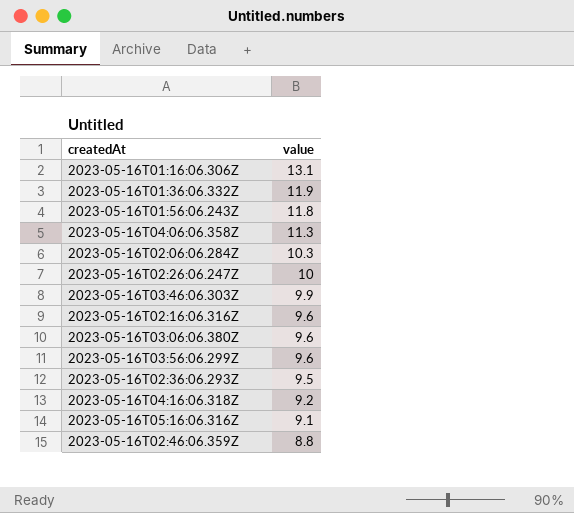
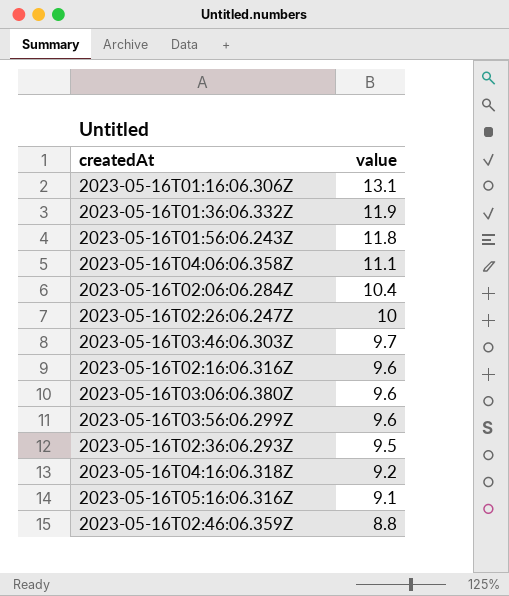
2023-05-16T04:06:06.358Z | value: 11.3 -> 11.1
2023-05-16T02:06:06.284Z | value: 10.3 -> 10.4
2023-05-16T03:46:06.303Z | value: 9.9 -> 9.7

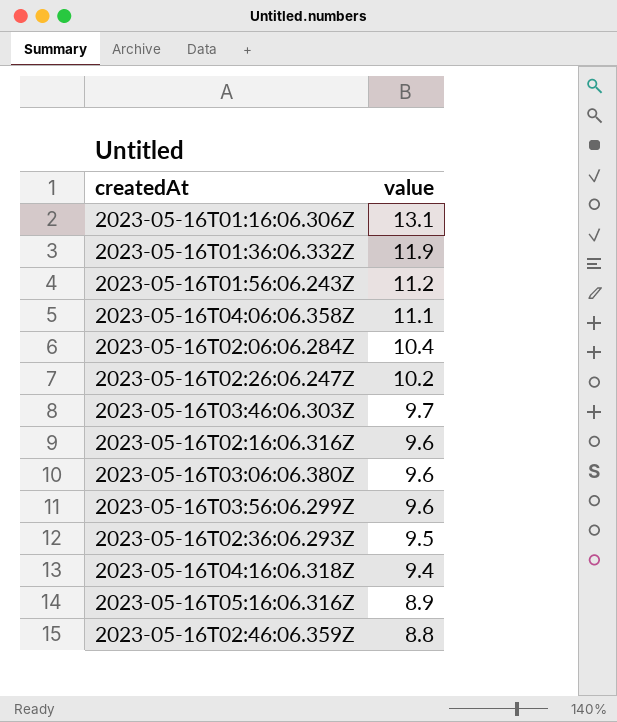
2023-05-16T01:56:06.243Z | value: 11.8 -> 11.2
2023-05-16T02:26:06.247Z | value: 10 -> 10.2
2023-05-16T04:16:06.318Z | value: 9.2 -> 9.4
2023-05-16T05:16:06.316Z | value: 9.1 -> 8.9

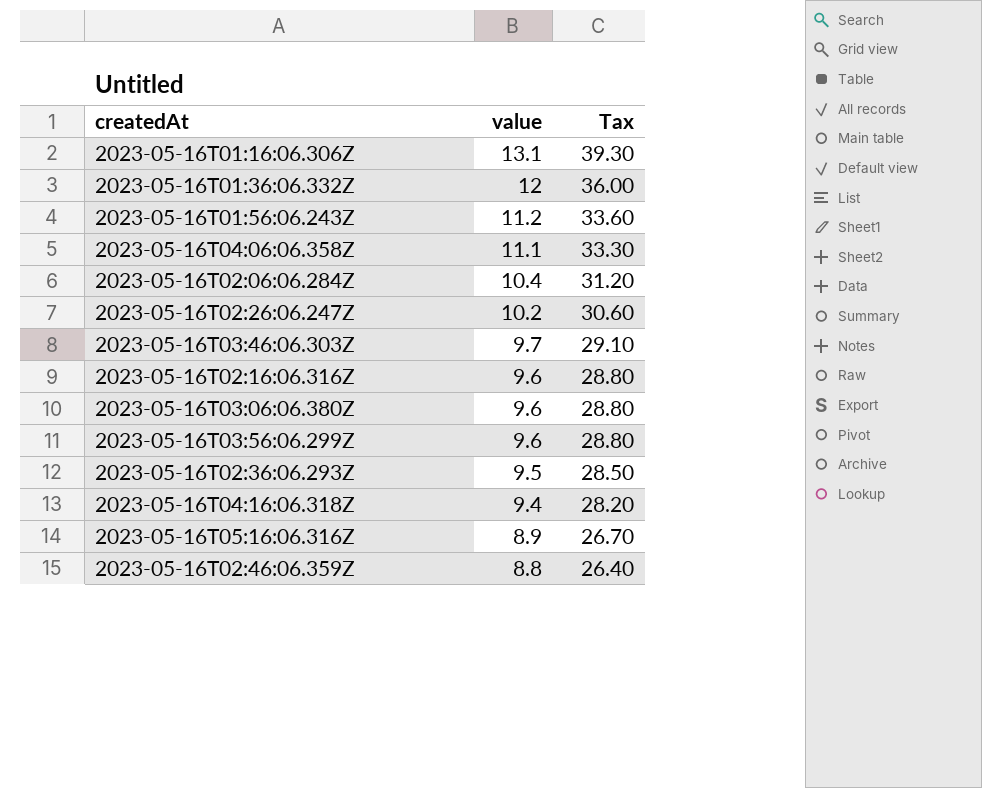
column Tax | formula: none -> [value] * 3
2023-05-16T01:36:06.332Z | value: 11.9 -> 12

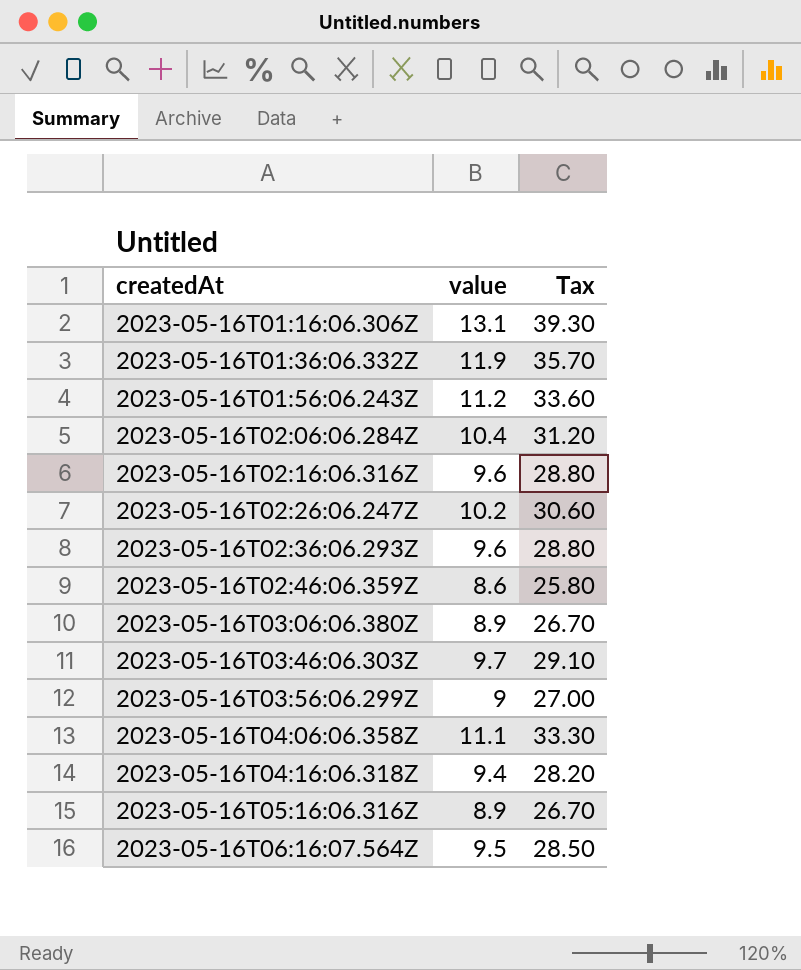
row order: value descending -> createdAt ascending
2023-05-16T01:36:06.332Z | value: 12 -> 11.9
2023-05-16T01:36:06.332Z | Tax: 36.00 -> 35.70
2023-05-16T02:36:06.293Z | value: 9.5 -> 9.6
2023-05-16T02:36:06.293Z | Tax: 28.50 -> 28.80
2023-05-16T02:46:06.359Z | value: 8.8 -> 8.6
2023-05-16T02:46:06.359Z | Tax: 26.40 -> 25.80
2023-05-16T03:06:06.380Z | value: 9.6 -> 8.9
2023-05-16T03:06:06.380Z | Tax: 28.80 -> 26.70
2023-05-16T03:56:06.299Z | value: 9.6 -> 9
2023-05-16T03:56:06.299Z | Tax: 28.80 -> 27.00
row 2023-05-16T06:16:07.564Z: none -> 9.5 | 28.50

